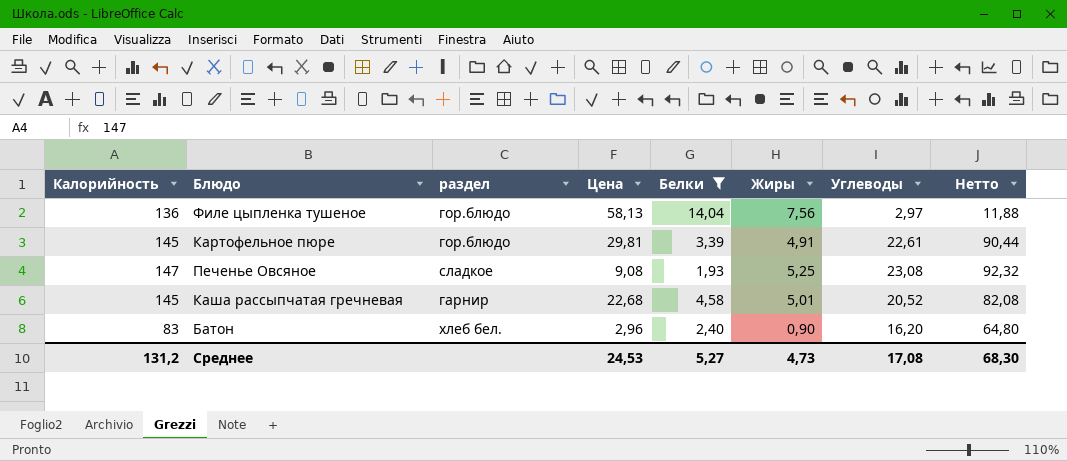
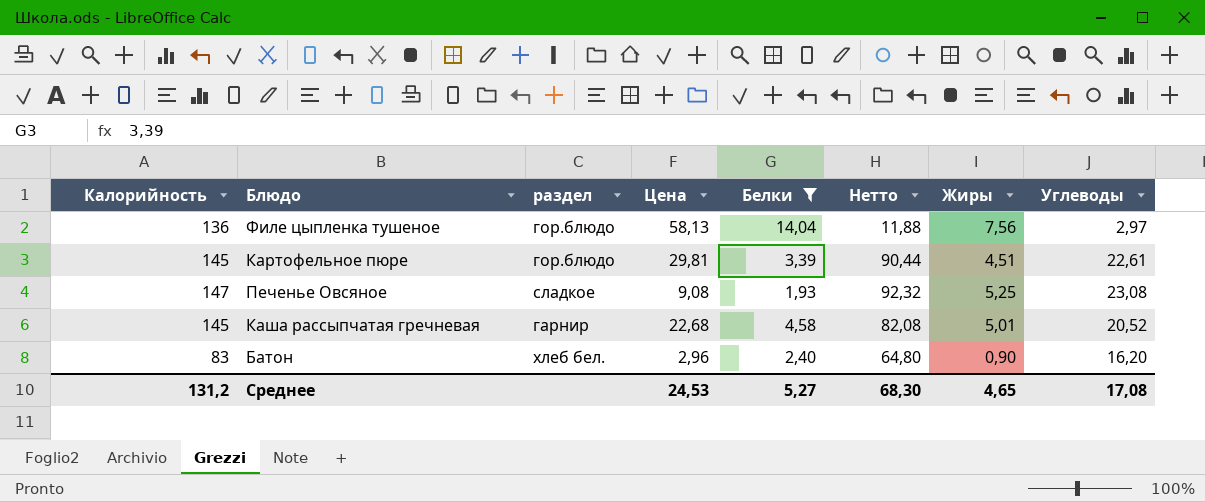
column Нетто | position: 8 -> 6
Картофельное пюре | Жиры: 4,91 -> 4,51
Среднее | Жиры: 4,73 -> 4,65

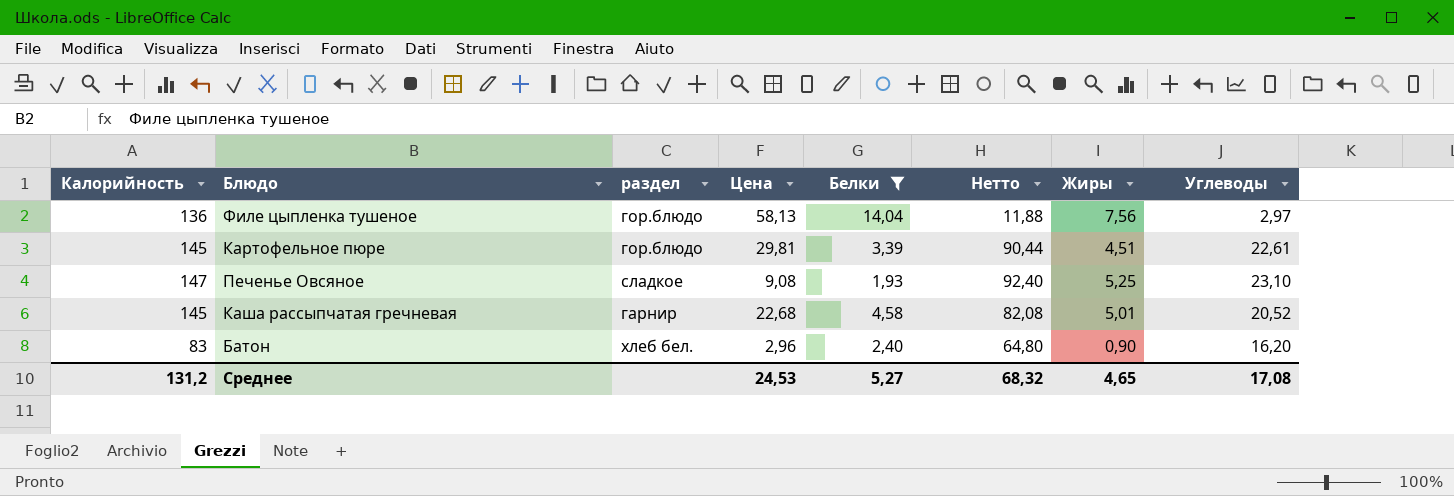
Печенье Овсяное | Нетто: 92,32 -> 92,40
Печенье Овсяное | Углеводы: 23,08 -> 23,10
Среднее | Нетто: 68,30 -> 68,32

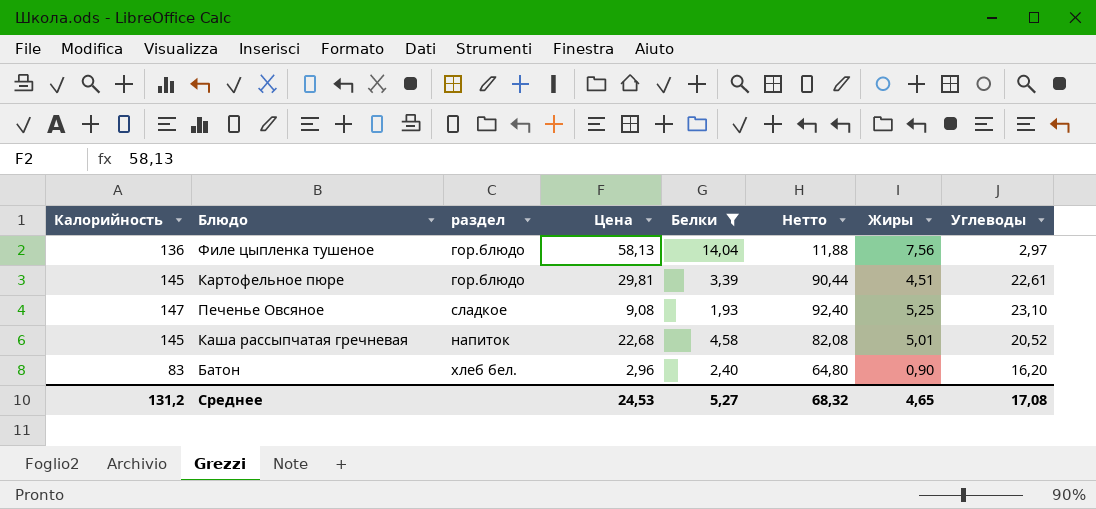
Каша рассыпчатая гречневая | раздел: гарнир -> напиток

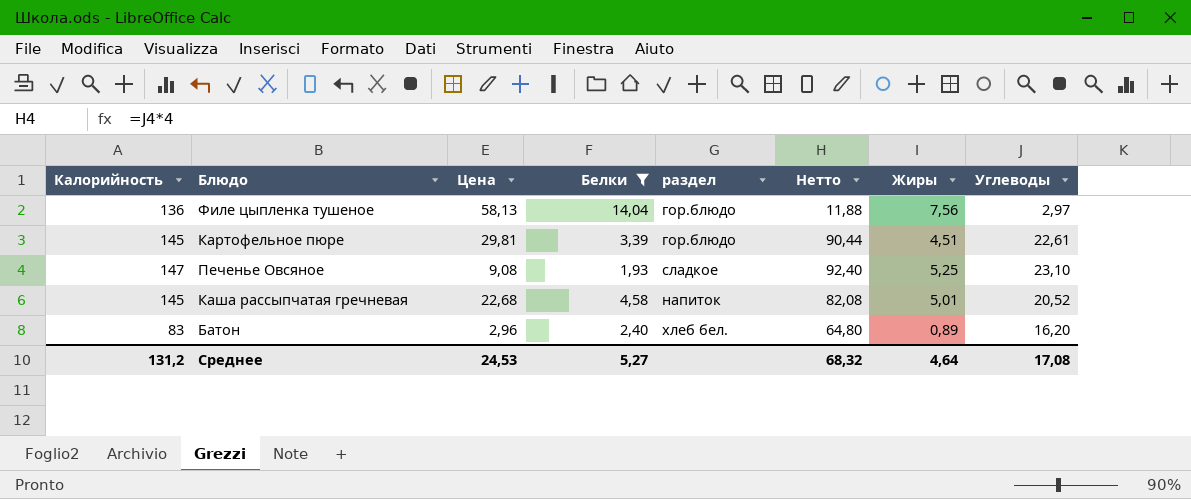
column раздел | position: 3 -> 5
Батон | Жиры: 0,90 -> 0,89
Среднее | Жиры: 4,65 -> 4,64

